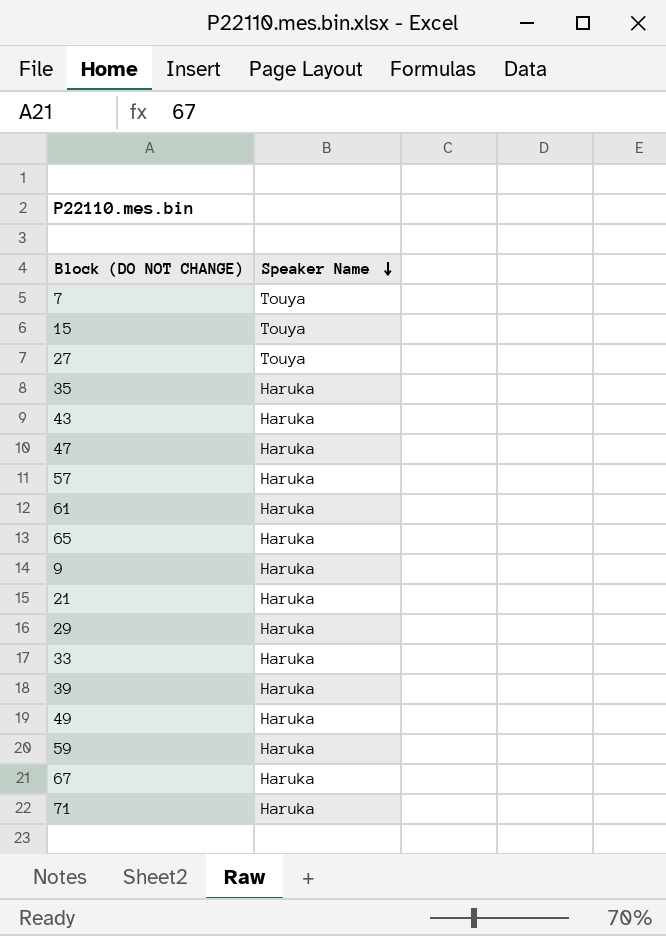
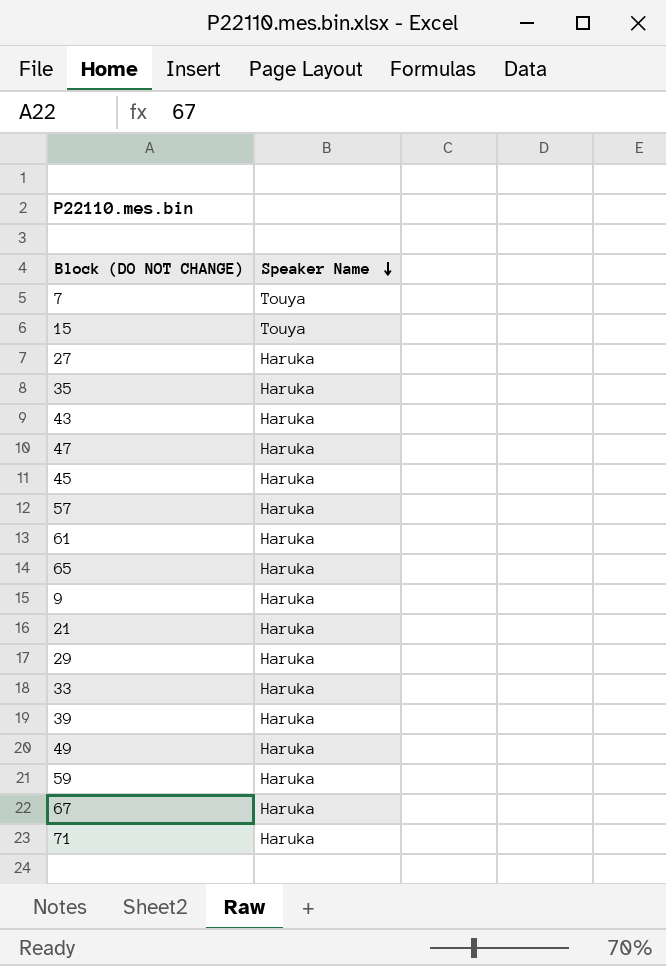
27 | Speaker Name: Touya -> Haruka
row 45: none -> Haruka

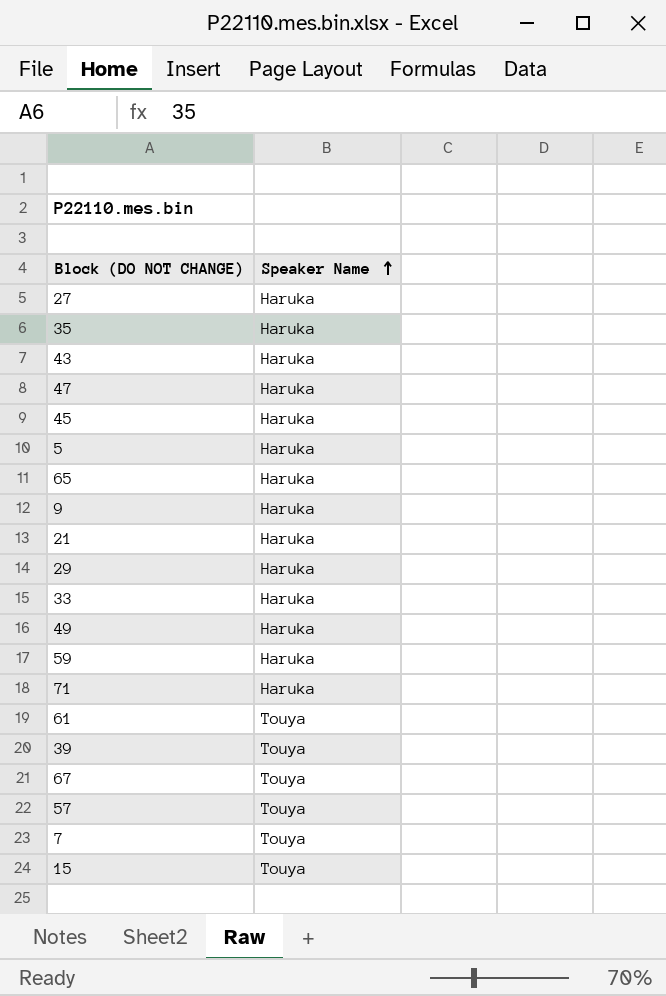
row order: Speaker Name descending -> Speaker Name ascending
row 5: none -> Haruka
61 | Speaker Name: Haruka -> Touya
39 | Speaker Name: Haruka -> Touya
67 | Speaker Name: Haruka -> Touya
57 | Speaker Name: Haruka -> Touya

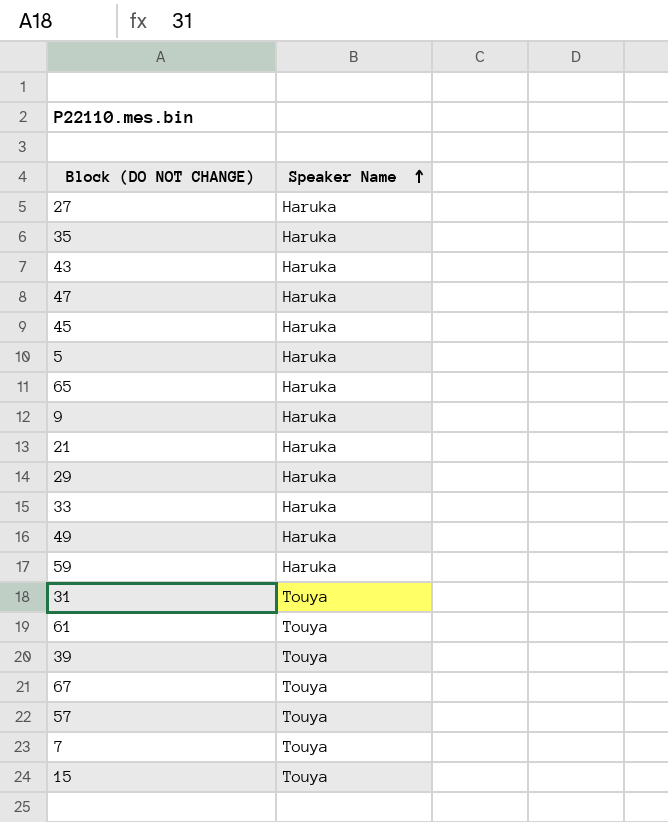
row 71: Haruka -> none
row 31: none -> Touya

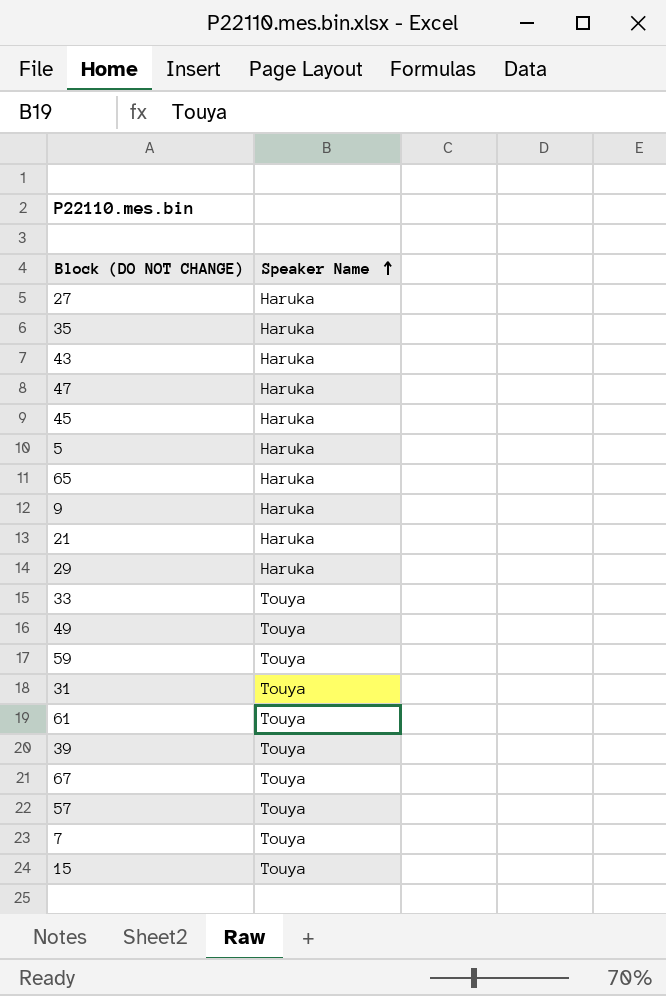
33 | Speaker Name: Haruka -> Touya
49 | Speaker Name: Haruka -> Touya
59 | Speaker Name: Haruka -> Touya

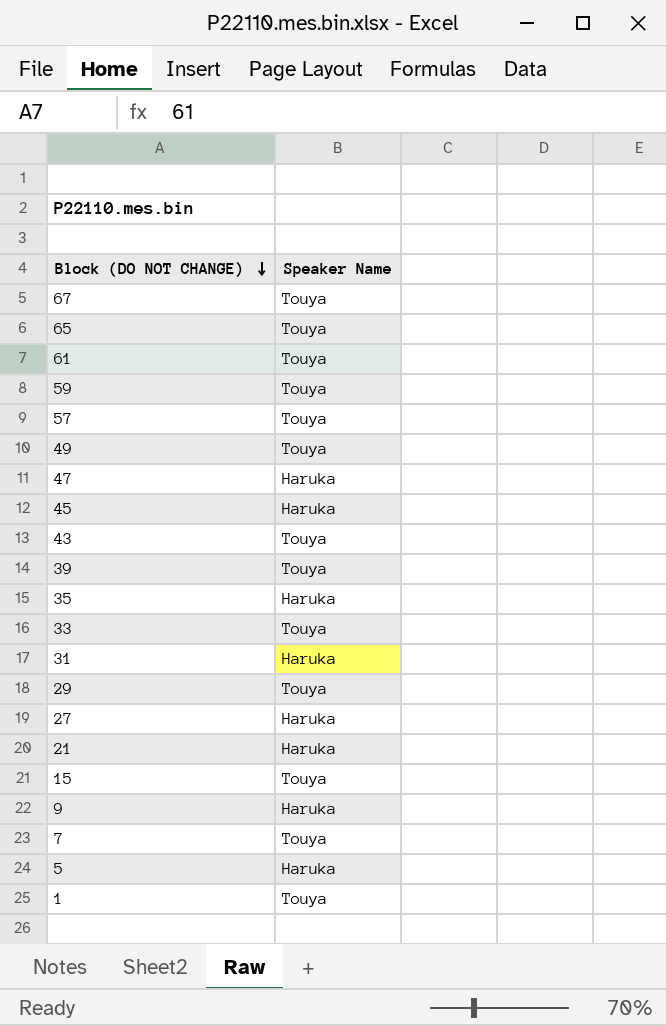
row order: Speaker Name ascending -> Block (DO NOT CHANGE) descending
65 | Speaker Name: Haruka -> Touya
43 | Speaker Name: Haruka -> Touya
31 | Speaker Name: Touya -> Haruka
29 | Speaker Name: Haruka -> Touya
row 1: none -> Touya

